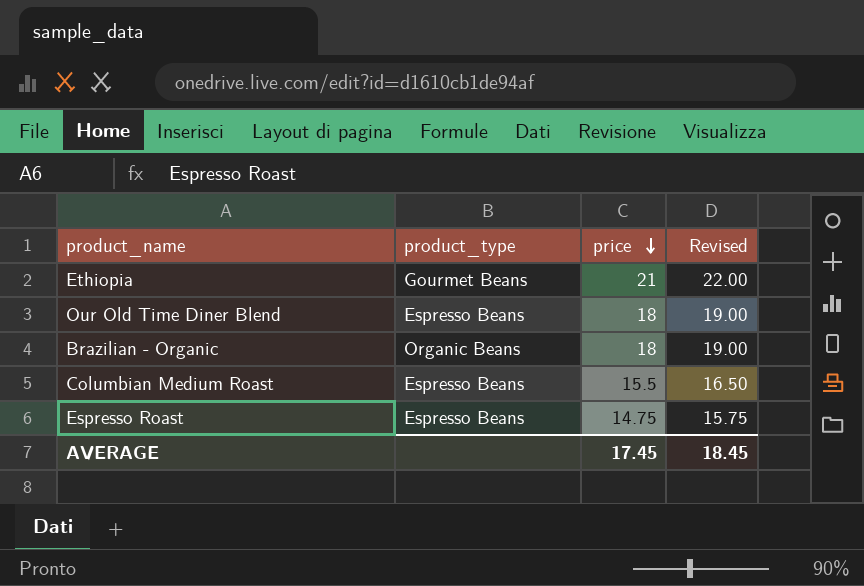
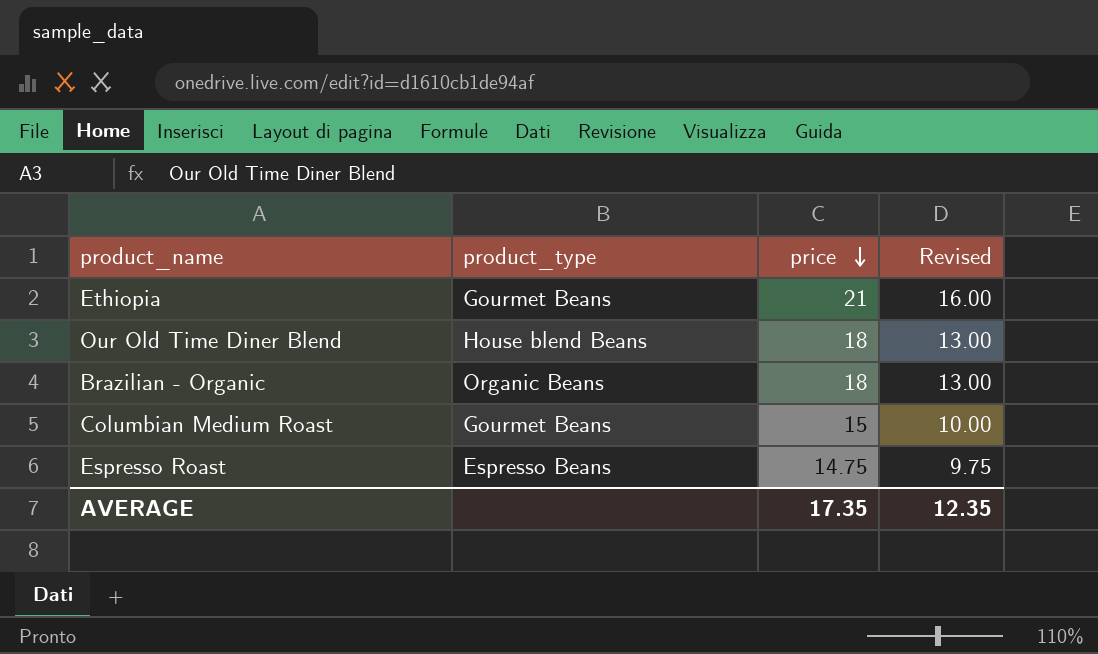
column Revised | formula: [price] + 1 -> [price] - 5
Our Old Time Diner Blend | product_type: Espresso Beans -> House blend Beans
Columbian Medium Roast | product_type: Espresso Beans -> Gourmet Beans
Columbian Medium Roast | price: 15.5 -> 15
AVERAGE | price: 17.45 -> 17.35
AVERAGE | Revised: 18.45 -> 12.35

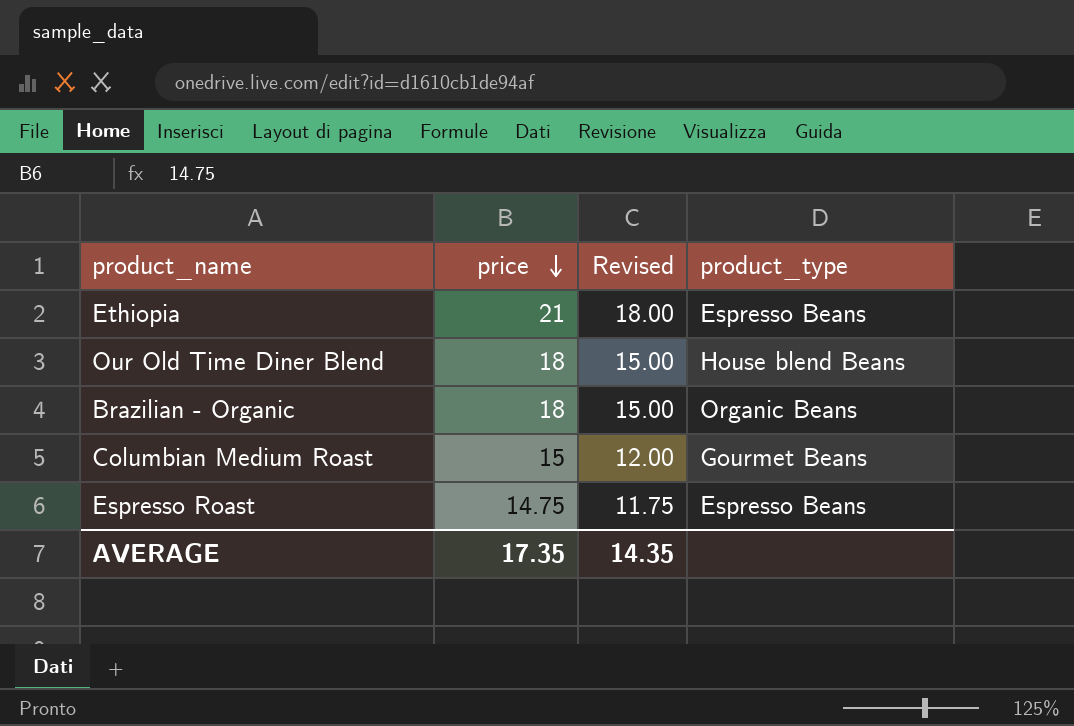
column Revised | formula: [price] - 5 -> [price] - 3
column product_type | position: 2 -> 4
Ethiopia | product_type: Gourmet Beans -> Espresso Beans
AVERAGE | Revised: 12.35 -> 14.35

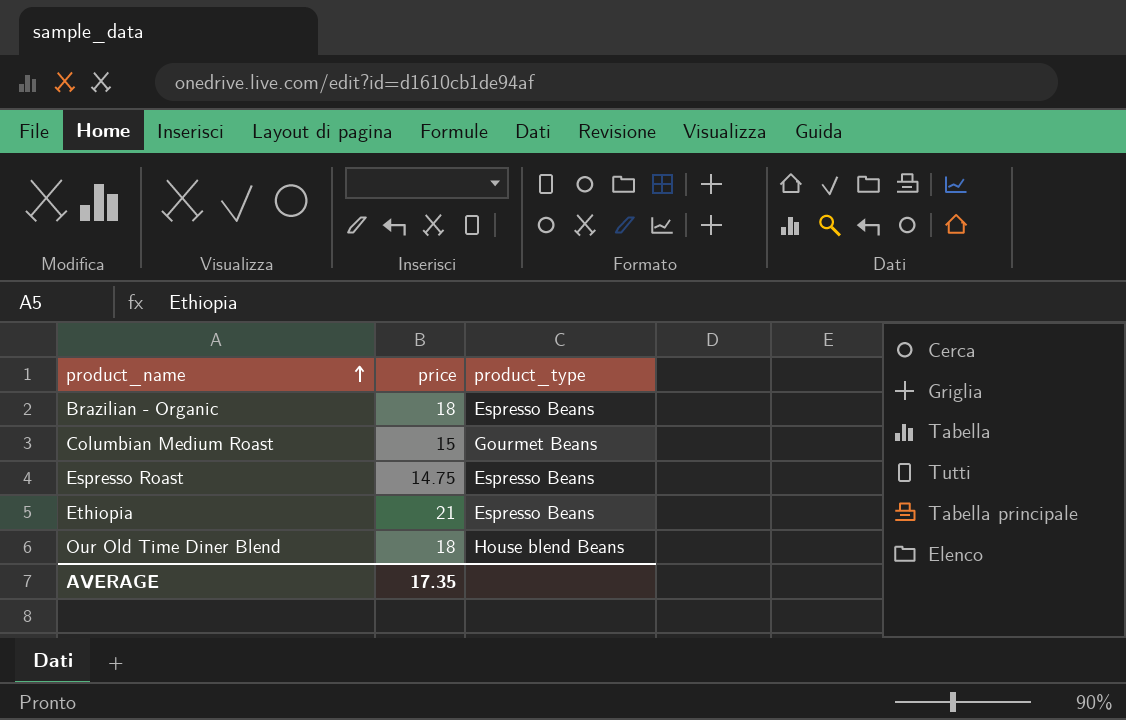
row order: price descending -> product_name ascending
column Revised | formula: [price] - 3 -> none
Brazilian - Organic | product_type: Organic Beans -> Espresso Beans

